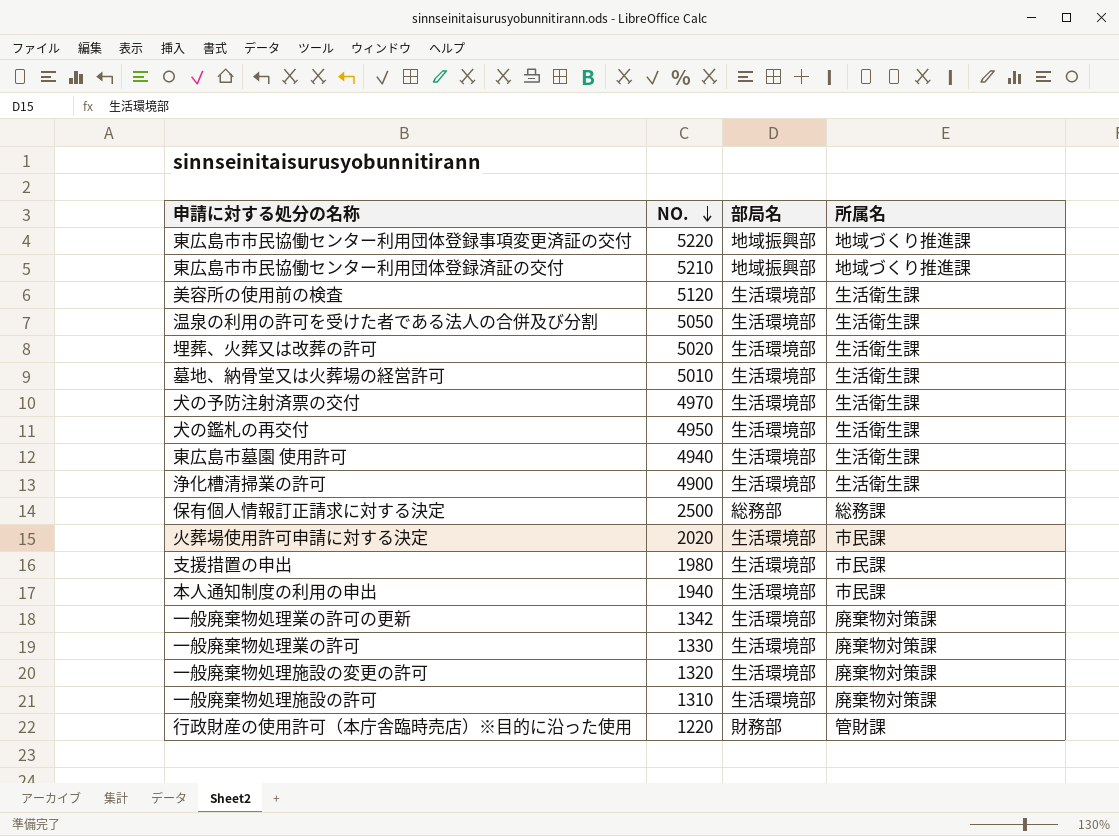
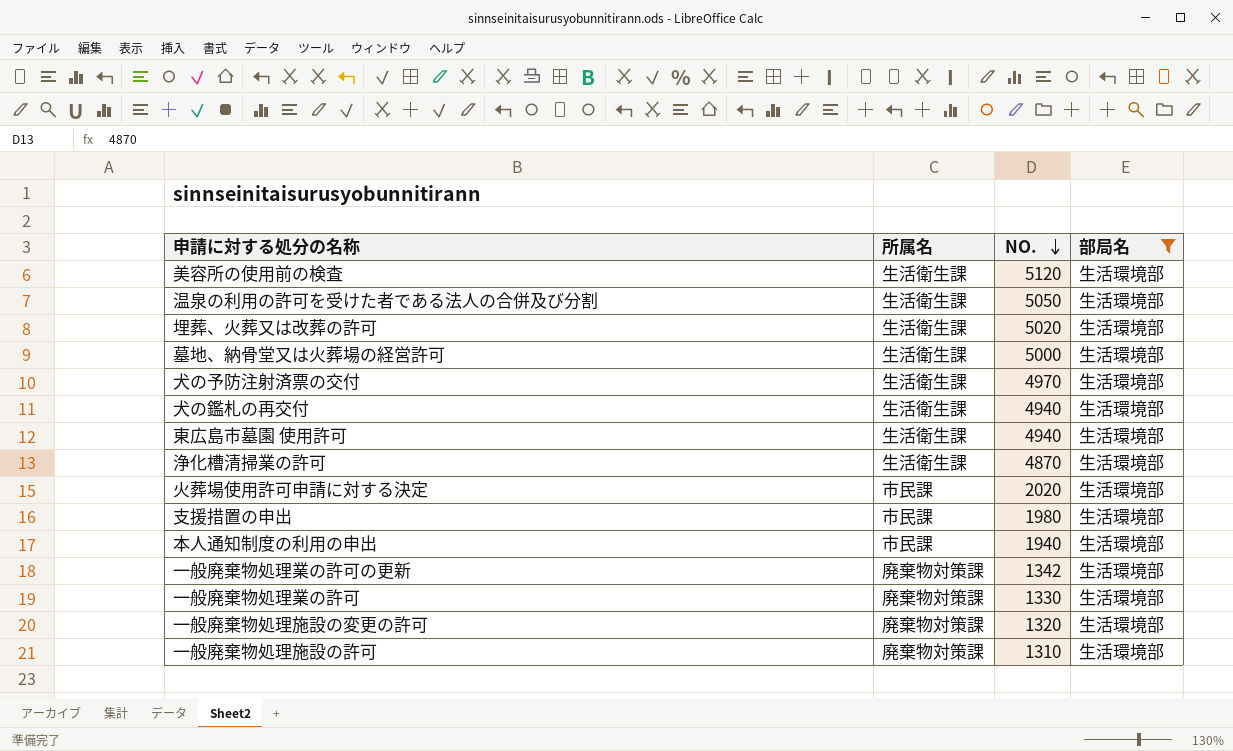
filter: none -> 部局名 = 生活環境部
column 所属名 | position: 4 -> 2
墓地、納骨堂又は火葬場の経営許可 | NO.: 5010 -> 5000
犬の鑑札の再交付 | NO.: 4950 -> 4940
浄化槽清掃業の許可 | NO.: 4900 -> 4870

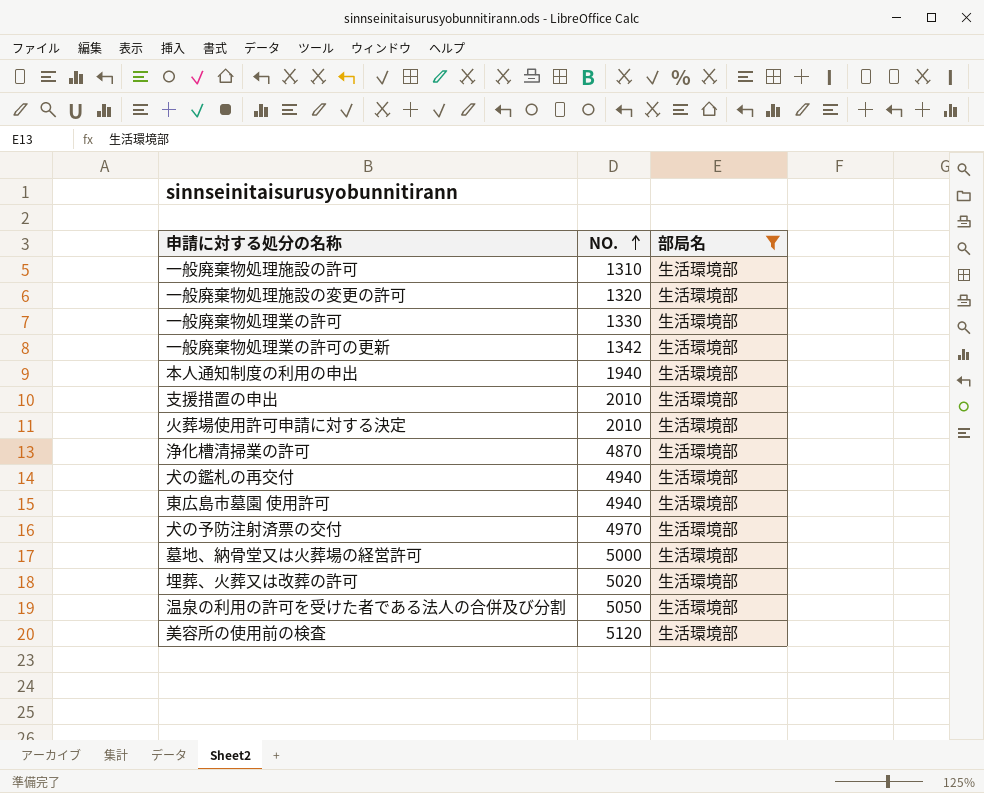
row order: NO. descending -> NO. ascending
column 所属名 | position: 2 -> none
支援措置の申出 | NO.: 1980 -> 2010
火葬場使用許可申請に対する決定 | NO.: 2020 -> 2010

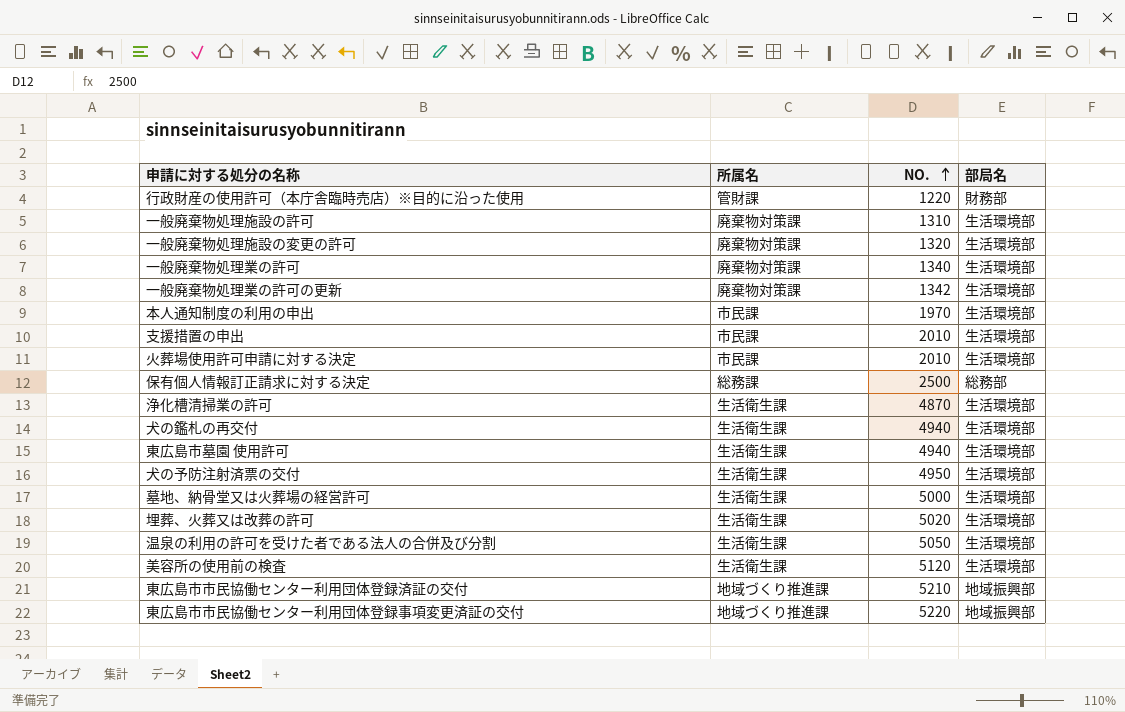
filter: 部局名 = 生活環境部 -> none
column 所属名 | position: none -> 2
一般廃棄物処理業の許可 | NO.: 1330 -> 1340
本人通知制度の利用の申出 | NO.: 1940 -> 1970
犬の予防注射済票の交付 | NO.: 4970 -> 4950

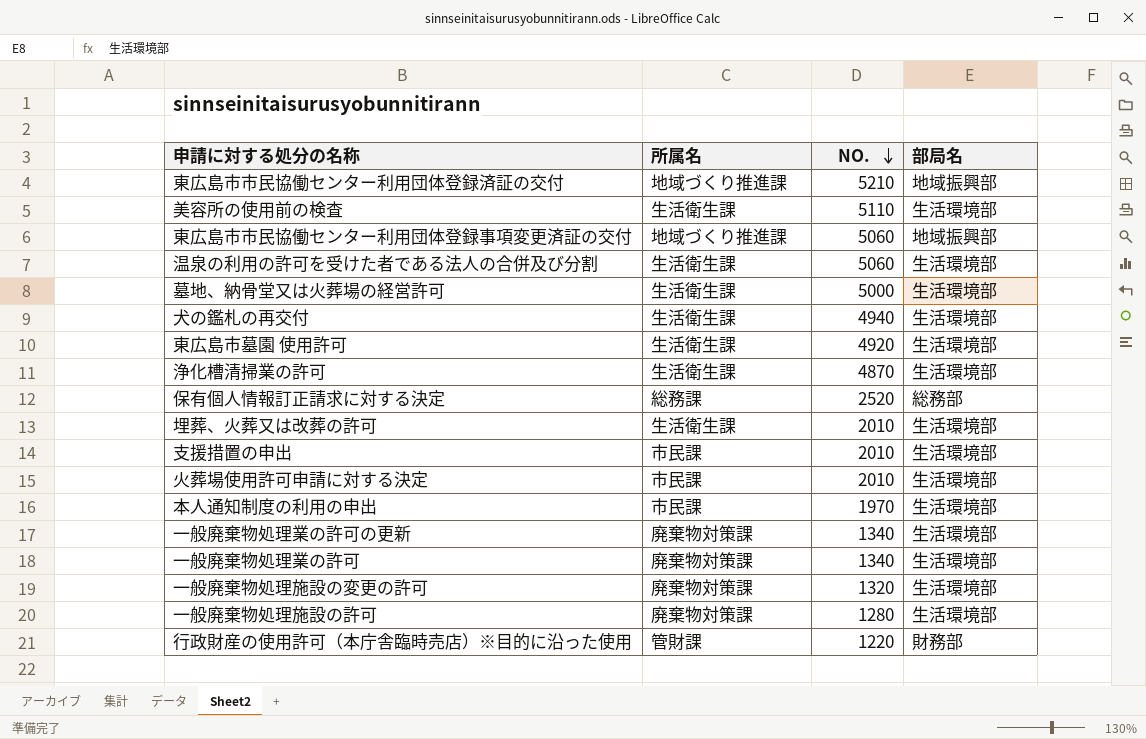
row order: NO. ascending -> NO. descending
row 犬の予防注射済票の交付: 生活衛生課 | 4950 | 生活環境部 -> none
美容所の使用前の検査 | NO.: 5120 -> 5110
東広島市市民協働センター利用団体登録事項変更済証の交付 | NO.: 5220 -> 5060
温泉の利用の許可を受けた者である法人の合併及び分割 | NO.: 5050 -> 5060
東広島市墓園 使用許可 | NO.: 4940 -> 4920
保有個人情報訂正請求に対する決定 | NO.: 2500 -> 2520
埋葬、火葬又は改葬の許可 | NO.: 5020 -> 2010
一般廃棄物処理業の許可の更新 | NO.: 1342 -> 1340
一般廃棄物処理施設の許可 | NO.: 1310 -> 1280

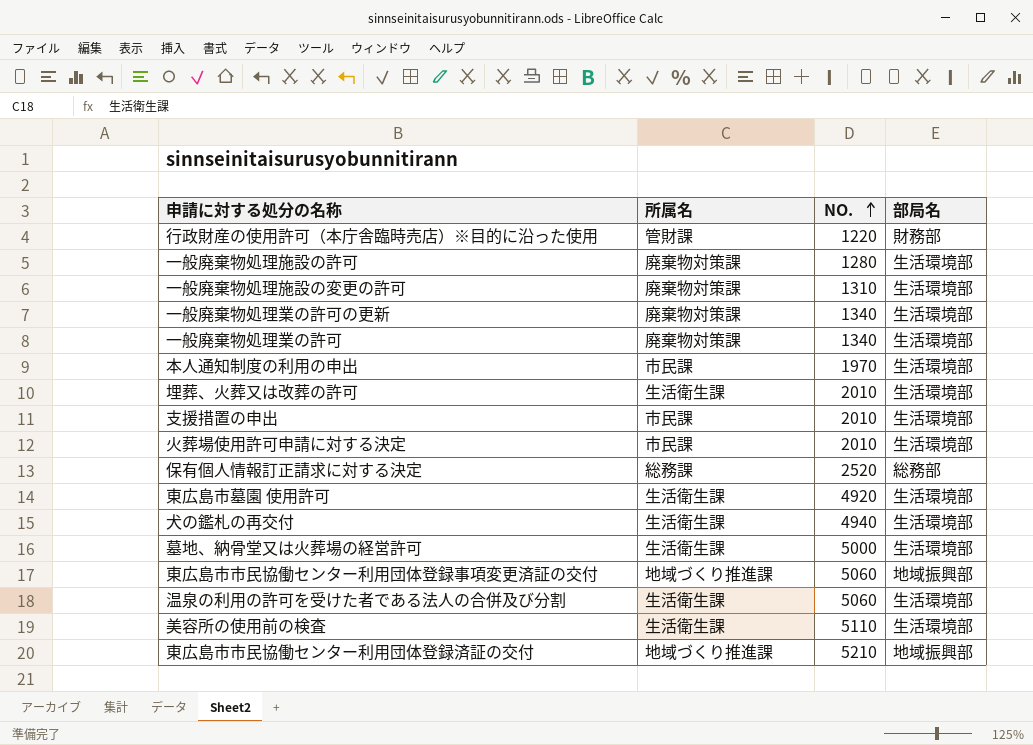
row order: NO. descending -> NO. ascending
row 浄化槽清掃業の許可: 生活衛生課 | 4870 | 生活環境部 -> none
一般廃棄物処理施設の変更の許可 | NO.: 1320 -> 1310

